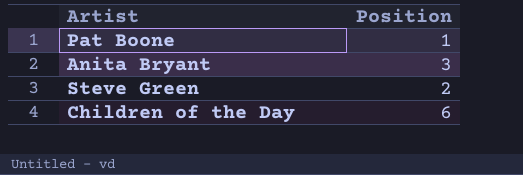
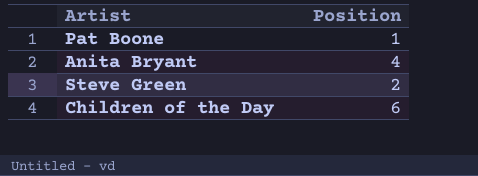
Anita Bryant | Position: 3 -> 4

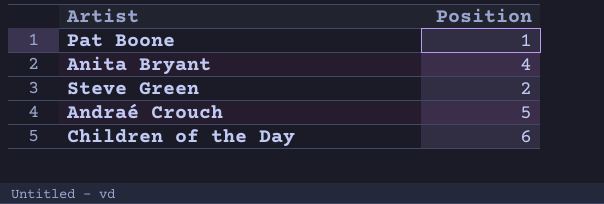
row Andraé Crouch: none -> 5

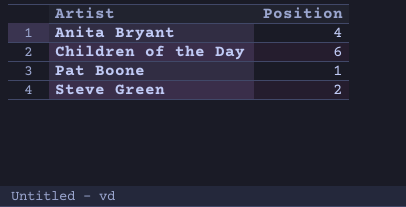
row order: none -> Artist ascending
row Andraé Crouch: 5 -> none

